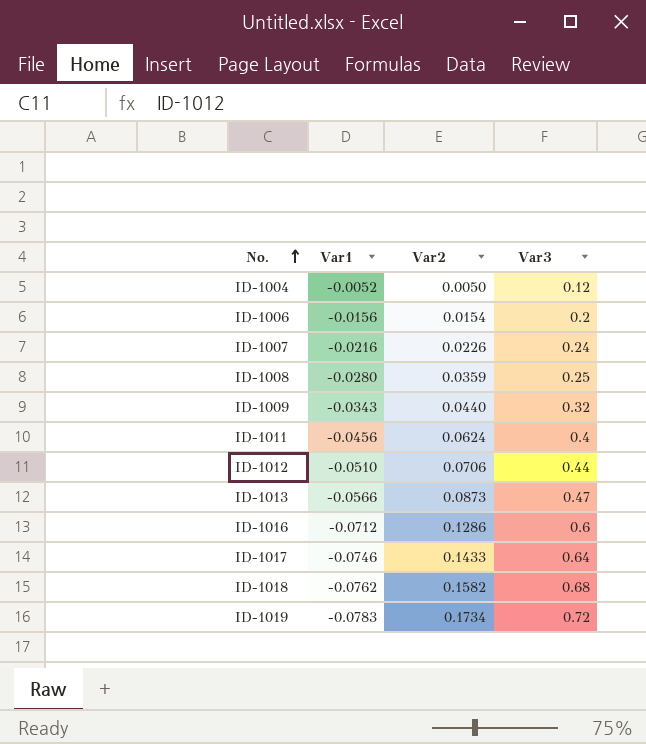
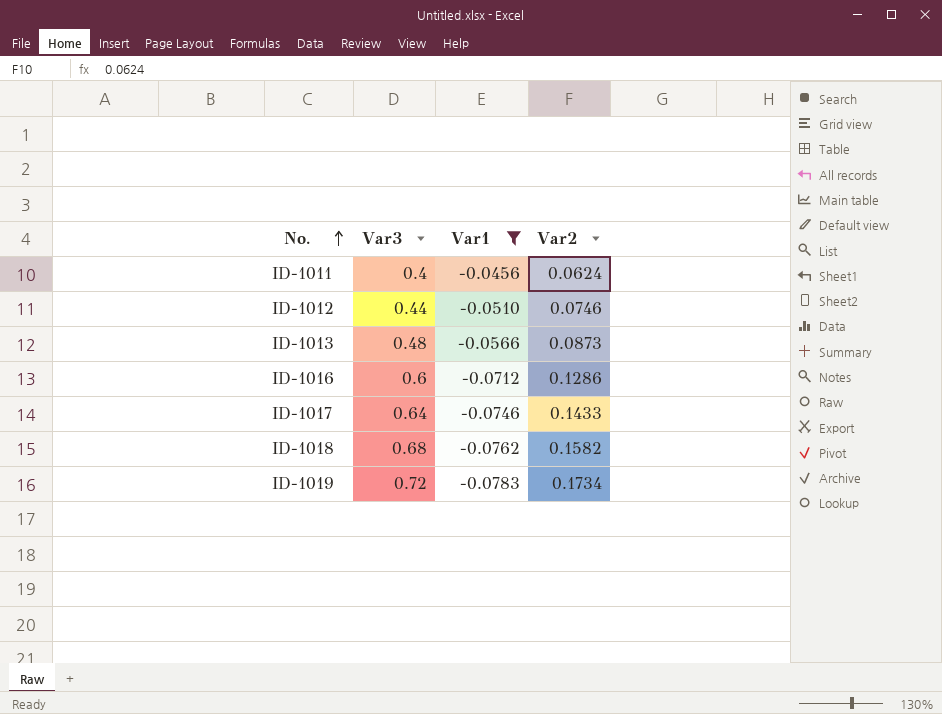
filter: none -> Var1 <= -0.0456
column Var3 | position: 4 -> 2
ID-1012 | Var2: 0.0706 -> 0.0746
ID-1013 | Var3: 0.47 -> 0.48

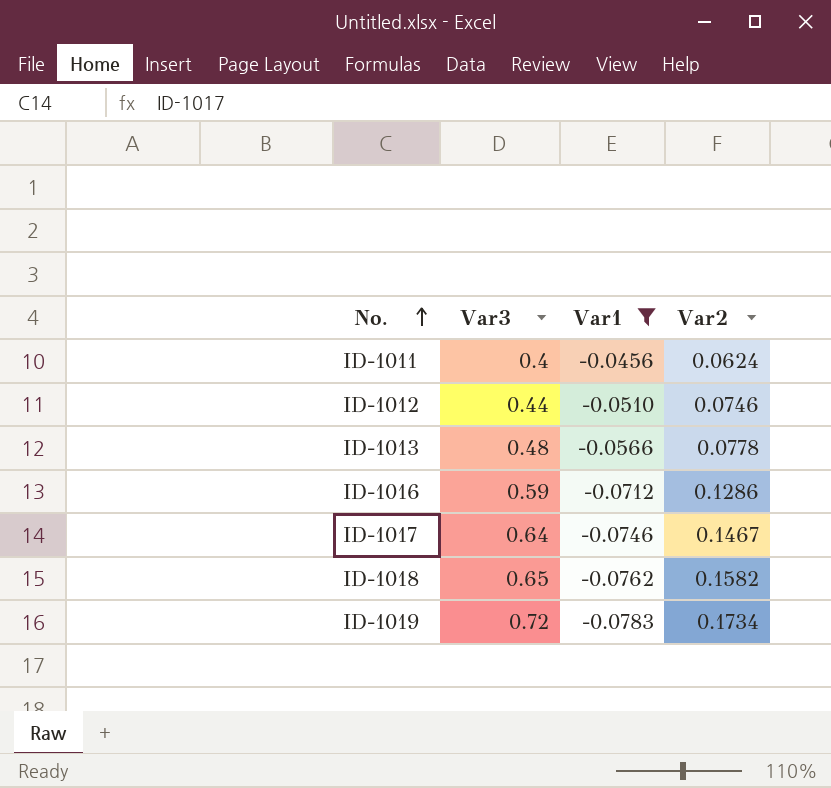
ID-1013 | Var2: 0.0873 -> 0.0778
ID-1016 | Var3: 0.6 -> 0.59
ID-1017 | Var2: 0.1433 -> 0.1467
ID-1018 | Var3: 0.68 -> 0.65

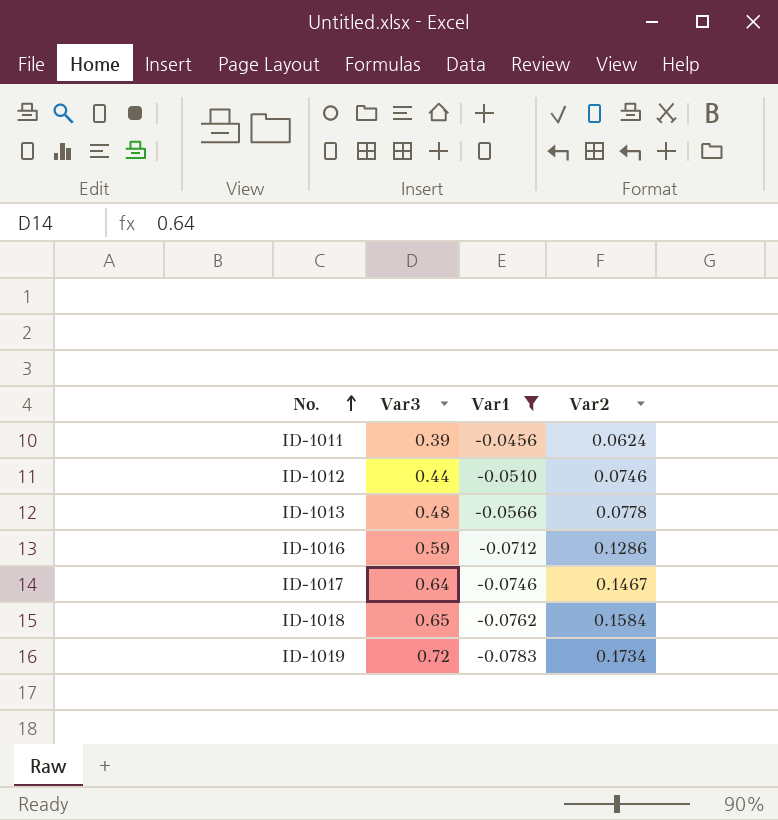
ID-1011 | Var3: 0.4 -> 0.39
ID-1018 | Var2: 0.1582 -> 0.1584

